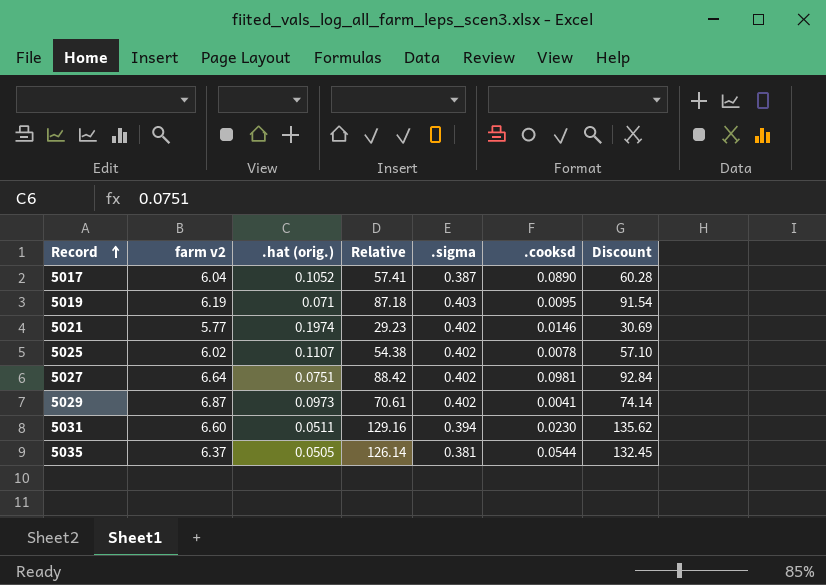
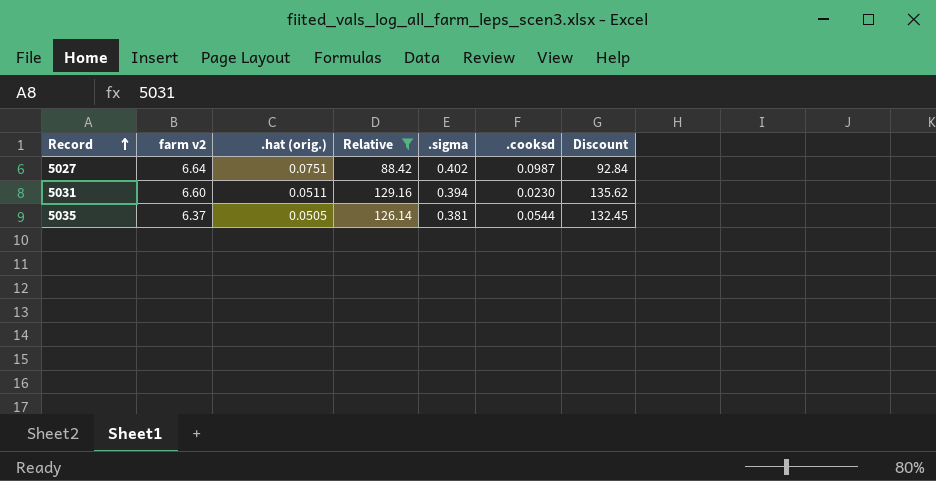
filter: none -> Relative >= 88.42
5027 | .cooksd: 0.0981 -> 0.0987

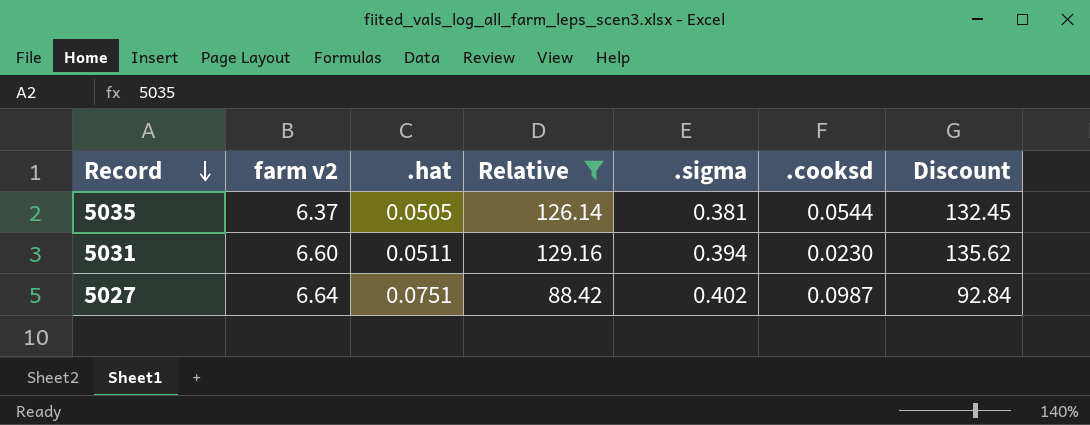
row order: Record ascending -> Record descending
column name: .hat (orig.) -> .hat

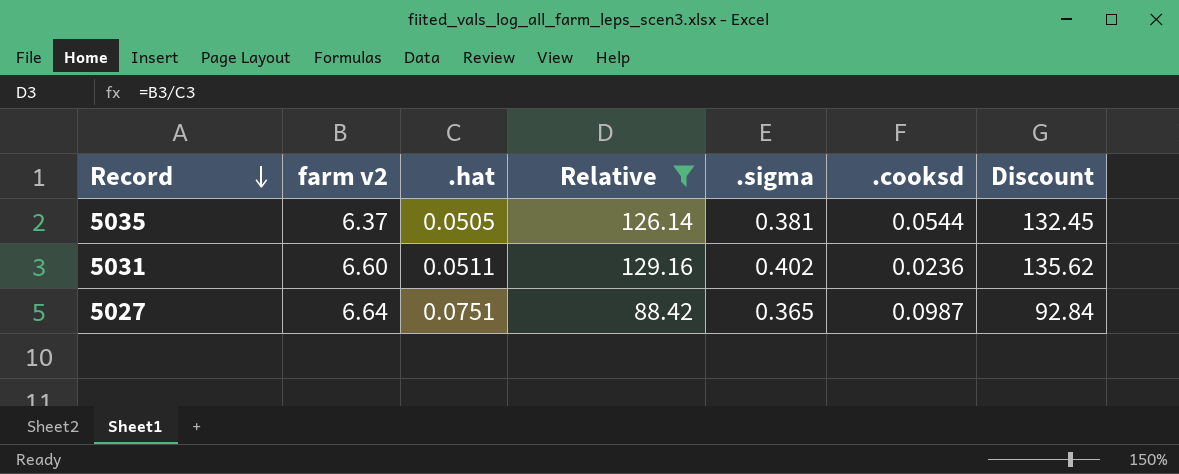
5031 | .sigma: 0.394 -> 0.402
5031 | .cooksd: 0.0230 -> 0.0236
5027 | .sigma: 0.402 -> 0.365

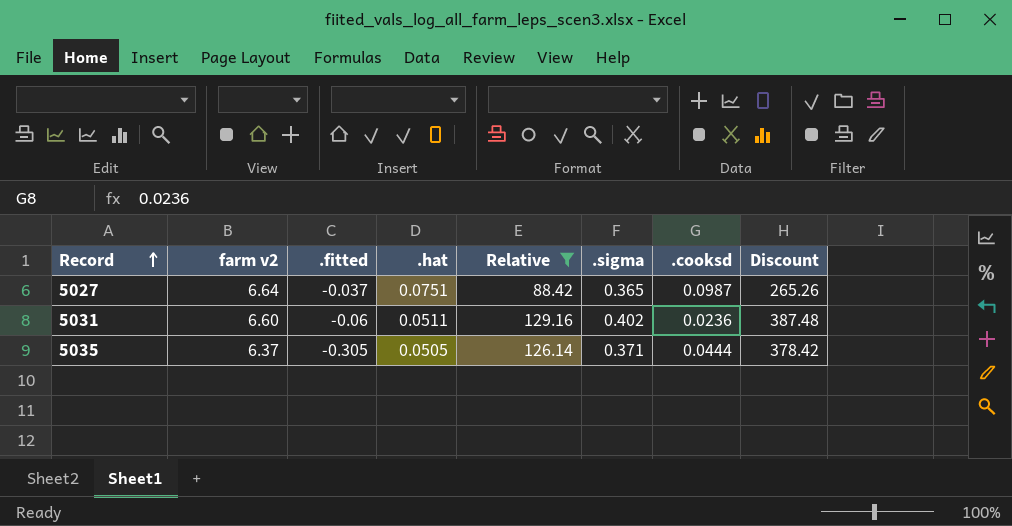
row order: Record descending -> Record ascending
column .fitted | position: none -> 3
column Discount | formula: [Relative] * 1.05 -> [Relative] * 3
5035 | .sigma: 0.381 -> 0.371
5035 | .cooksd: 0.0544 -> 0.0444

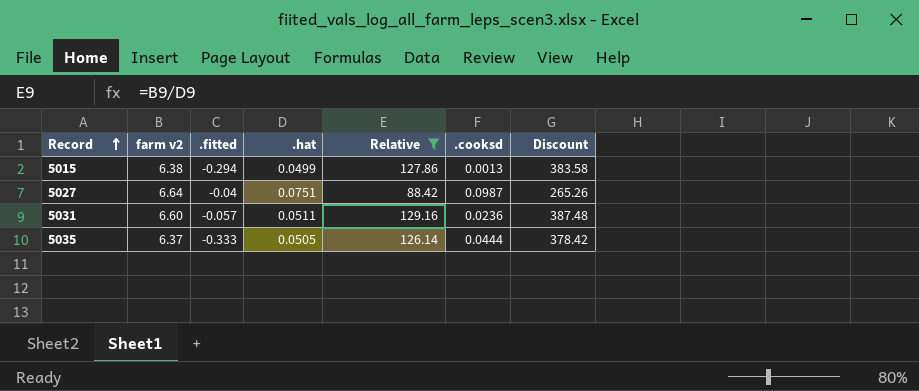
column .sigma | position: 6 -> none
row 5015: none -> 6.38 | -0.294 | 0.0499 | 127.86 | 0.0013 | 383.58
5027 | .fitted: -0.037 -> -0.04
5031 | .fitted: -0.06 -> -0.057
5035 | .fitted: -0.305 -> -0.333

